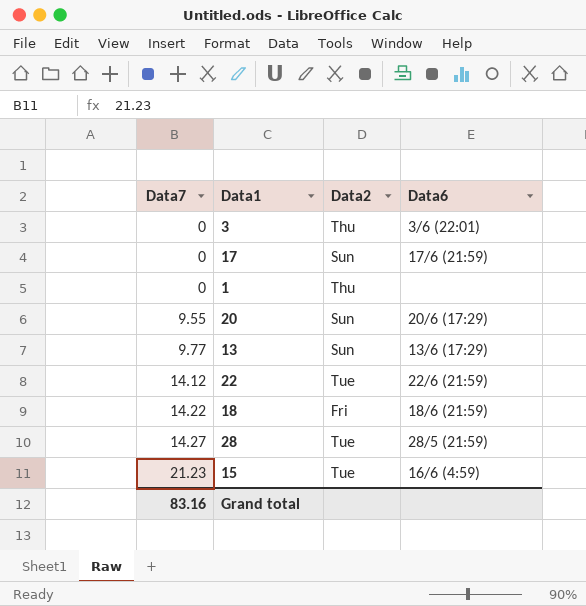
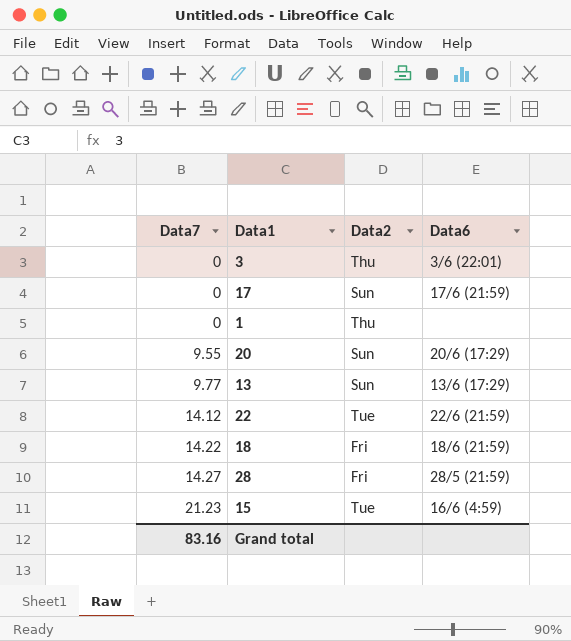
28 | Data2: Tue -> Fri

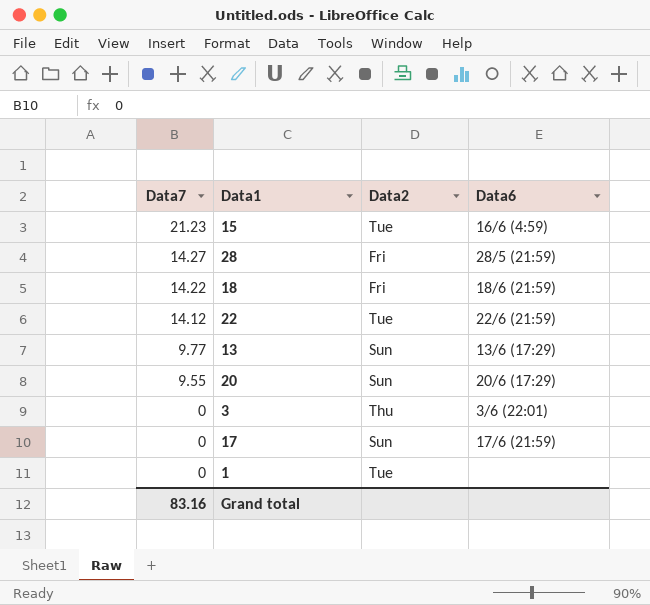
row order: Data7 ascending -> Data7 descending
1 | Data2: Thu -> Tue

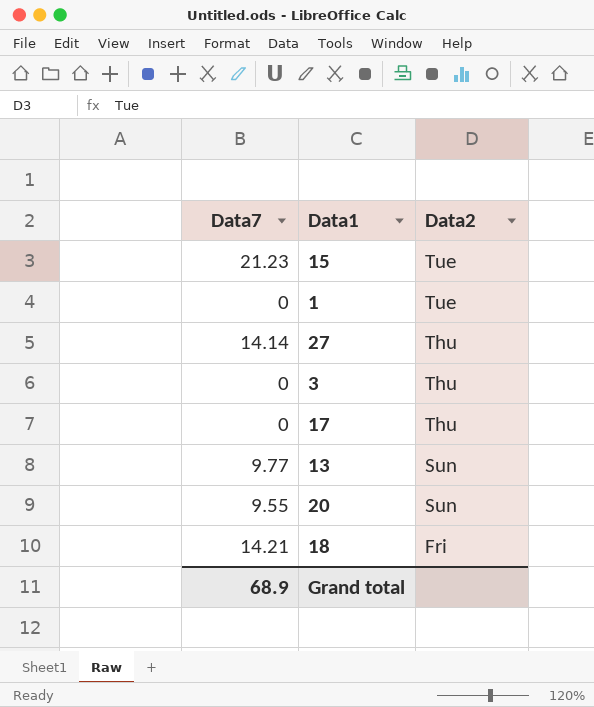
row order: Data7 descending -> Data2 descending
column Data6 | position: 4 -> none
row 28: 14.27 | Fri | 28/5 (21:59) -> none
row 22: 14.12 | Tue | 22/6 (21:59) -> none
row 27: none -> 14.14 | Thu
17 | Data2: Sun -> Thu
18 | Data7: 14.22 -> 14.21
Grand total | Data7: 83.16 -> 68.9

